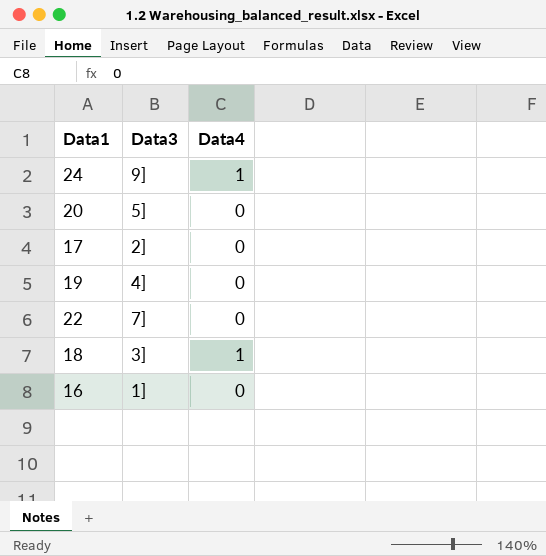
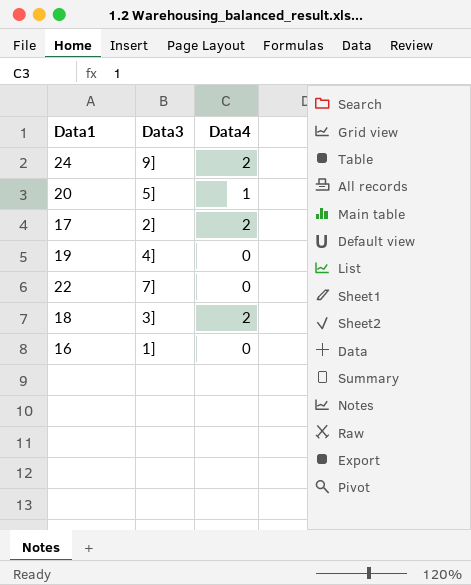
24 | Data4: 1 -> 2
20 | Data4: 0 -> 1
17 | Data4: 0 -> 2
18 | Data4: 1 -> 2

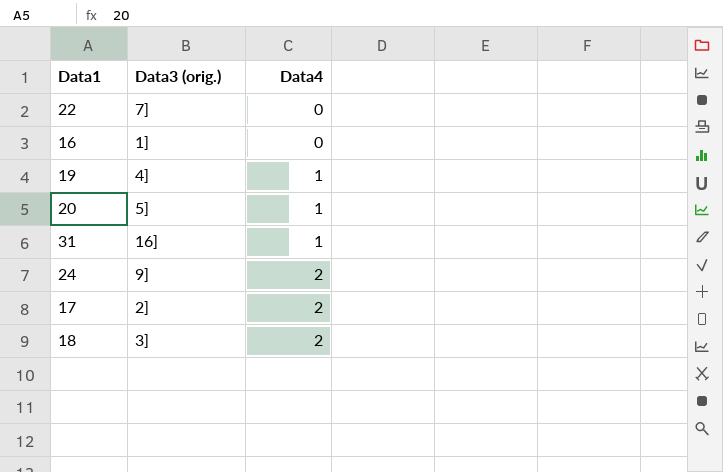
row order: none -> Data4 ascending
column name: Data3 -> Data3 (orig.)
19 | Data4: 0 -> 1
row 31: none -> 16] | 1

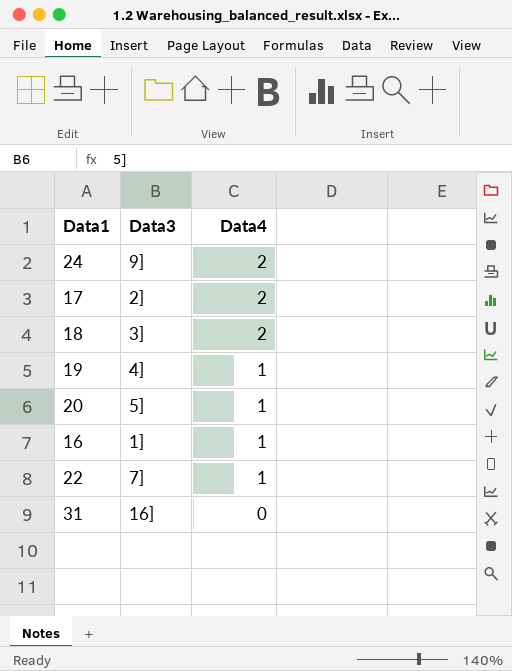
row order: Data4 ascending -> Data4 descending
column name: Data3 (orig.) -> Data3
16 | Data4: 0 -> 1
22 | Data4: 0 -> 1
31 | Data4: 1 -> 0

